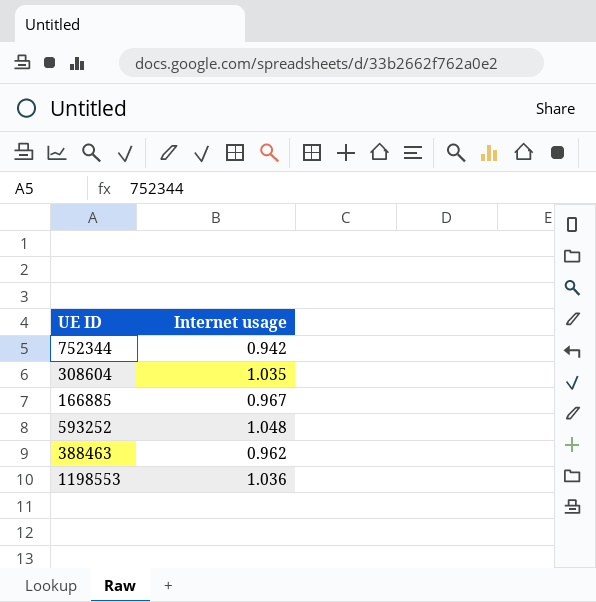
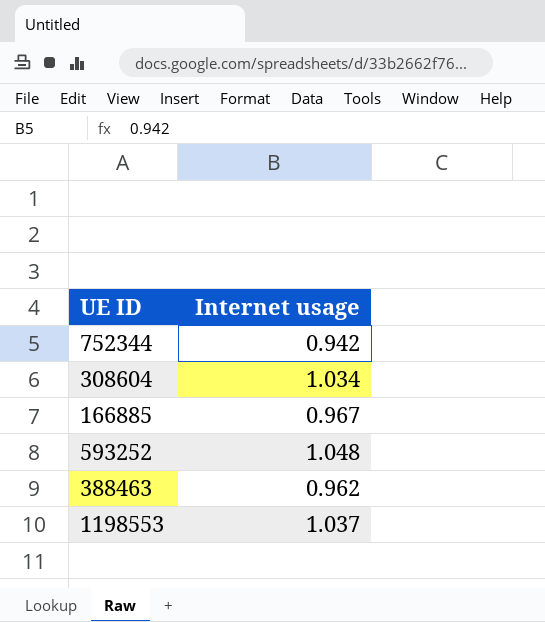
308604 | Internet usage: 1.035 -> 1.034
1198553 | Internet usage: 1.036 -> 1.037

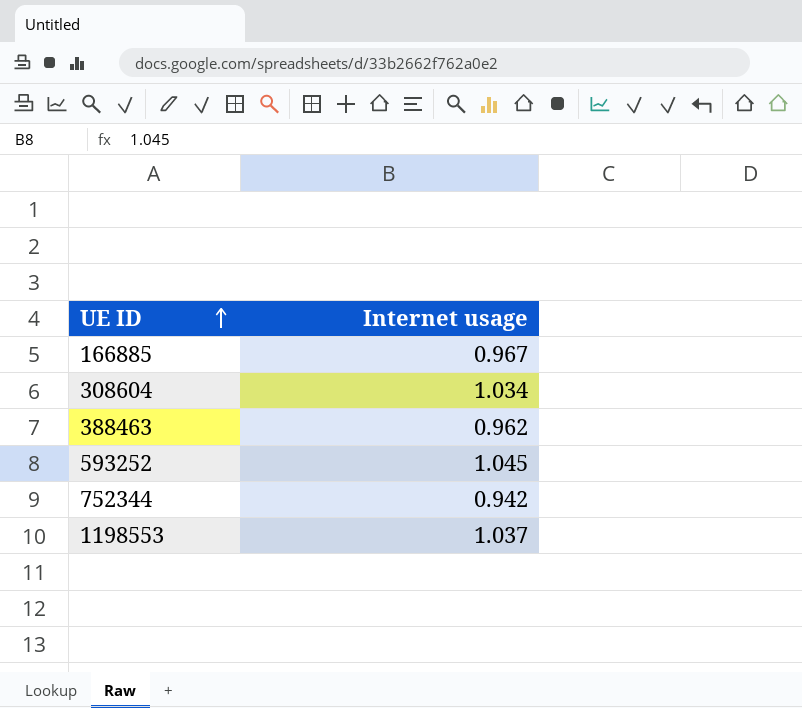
row order: none -> UE ID ascending
593252 | Internet usage: 1.048 -> 1.045

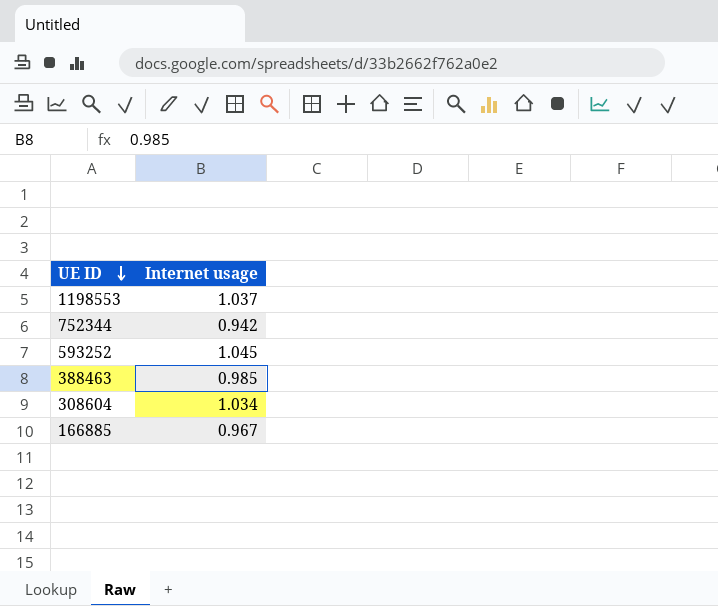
row order: UE ID ascending -> UE ID descending
388463 | Internet usage: 0.962 -> 0.985

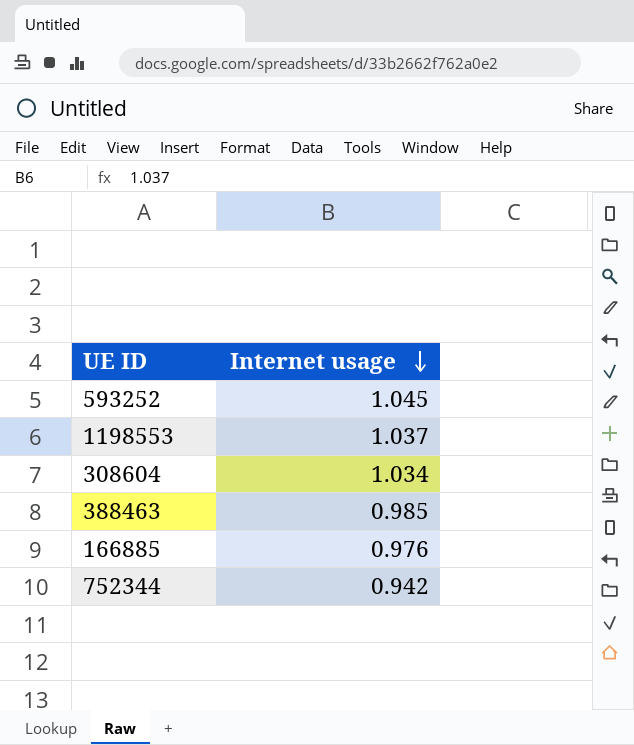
row order: UE ID descending -> Internet usage descending
166885 | Internet usage: 0.967 -> 0.976

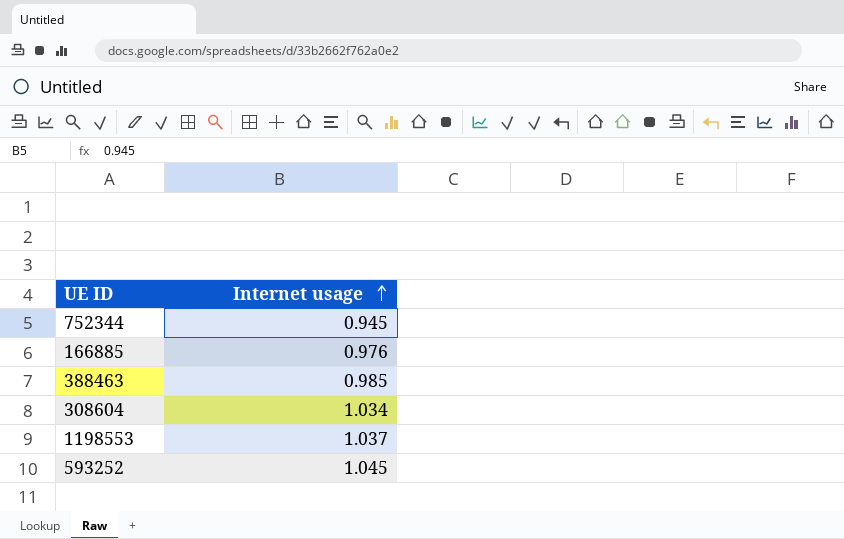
row order: Internet usage descending -> Internet usage ascending
752344 | Internet usage: 0.942 -> 0.945

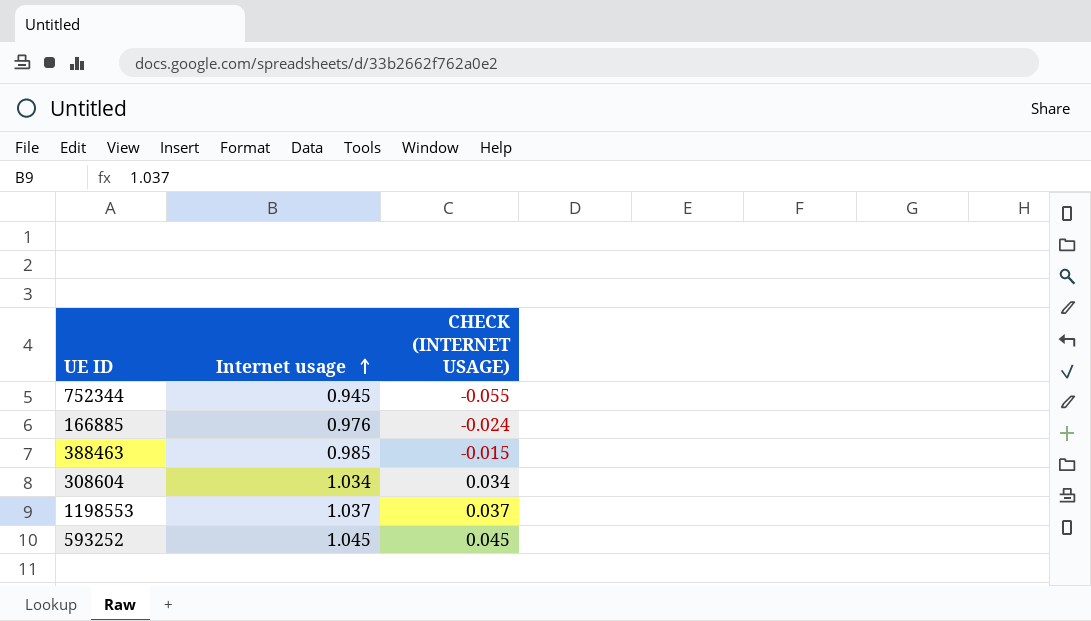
column CHECK (INTERNET USAGE) | formula: none -> [Internet usage] - 1

